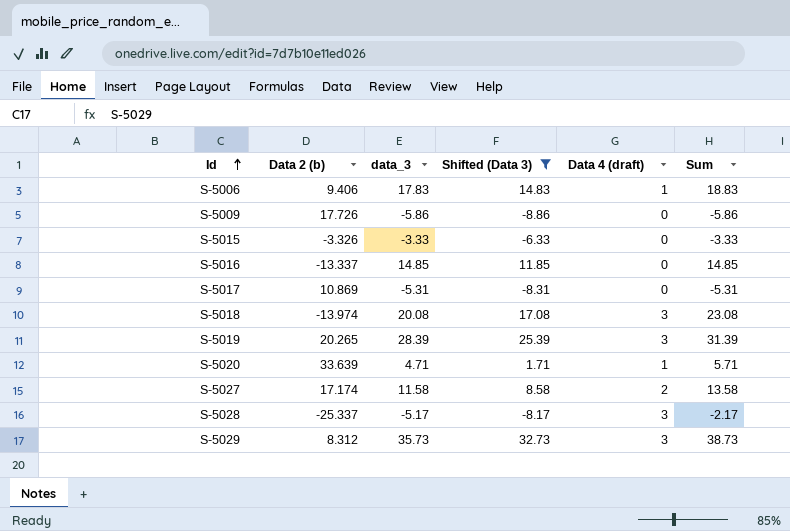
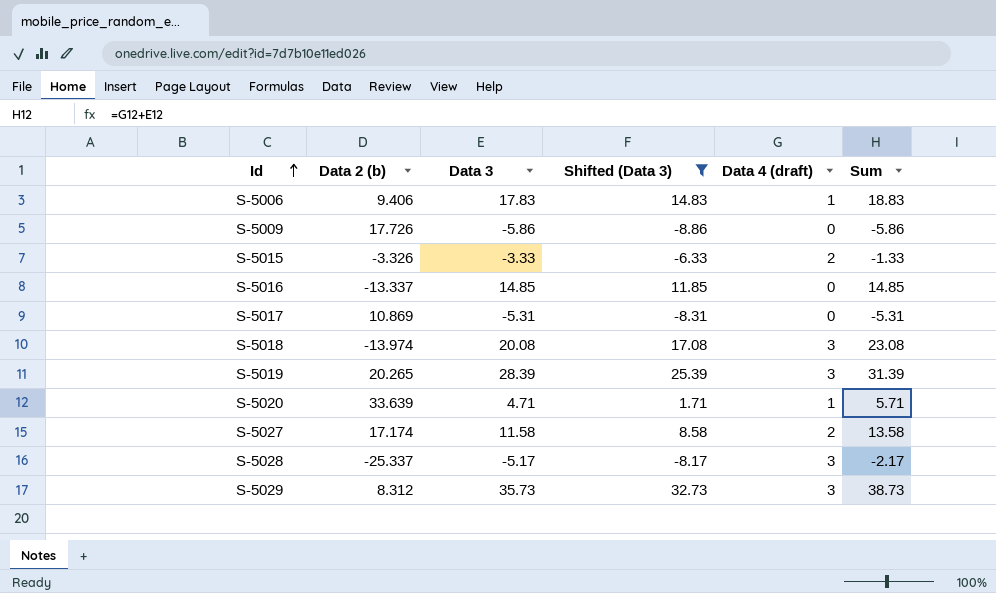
column name: data_3 -> Data 3
S-5015 | Data 4 (draft): 0 -> 2
S-5015 | Sum: -3.33 -> -1.33

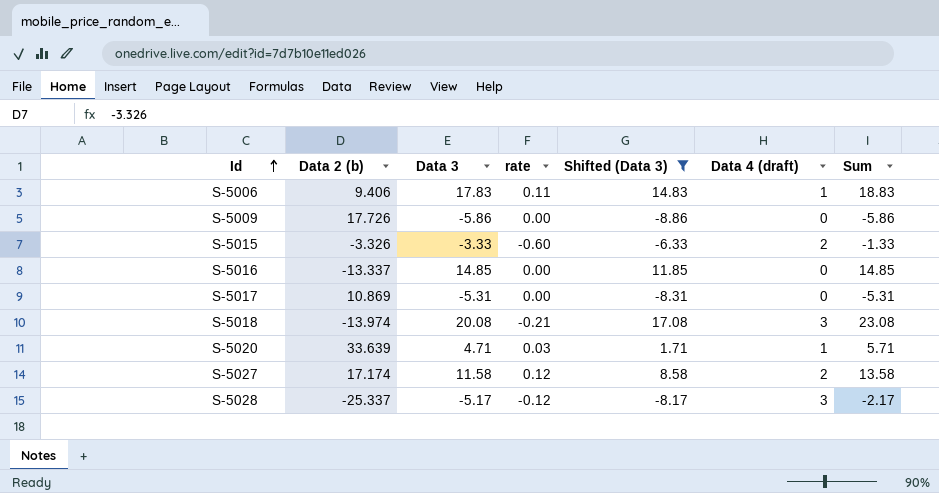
column rate | formula: none -> [Data 4 (draft)] / [Data 2 (b)]
row S-5019: 20.265 | 28.39 | 25.39 | 3 | 31.39 -> none
row S-5029: 8.312 | 35.73 | 32.73 | 3 | 38.73 -> none

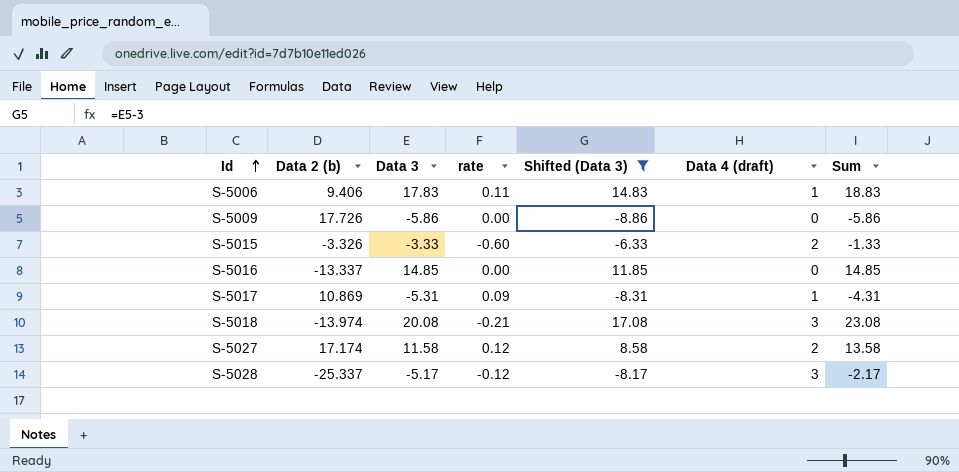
row S-5020: 33.639 | 4.71 | 0.03 | 1.71 | 1 | 5.71 -> none
S-5017 | rate: 0.00 -> 0.09
S-5017 | Data 4 (draft): 0 -> 1
S-5017 | Sum: -5.31 -> -4.31

